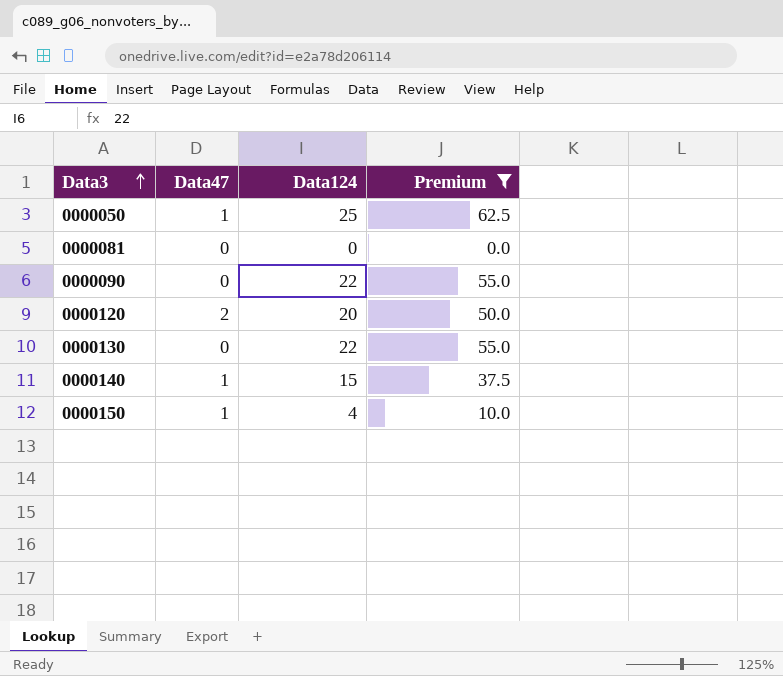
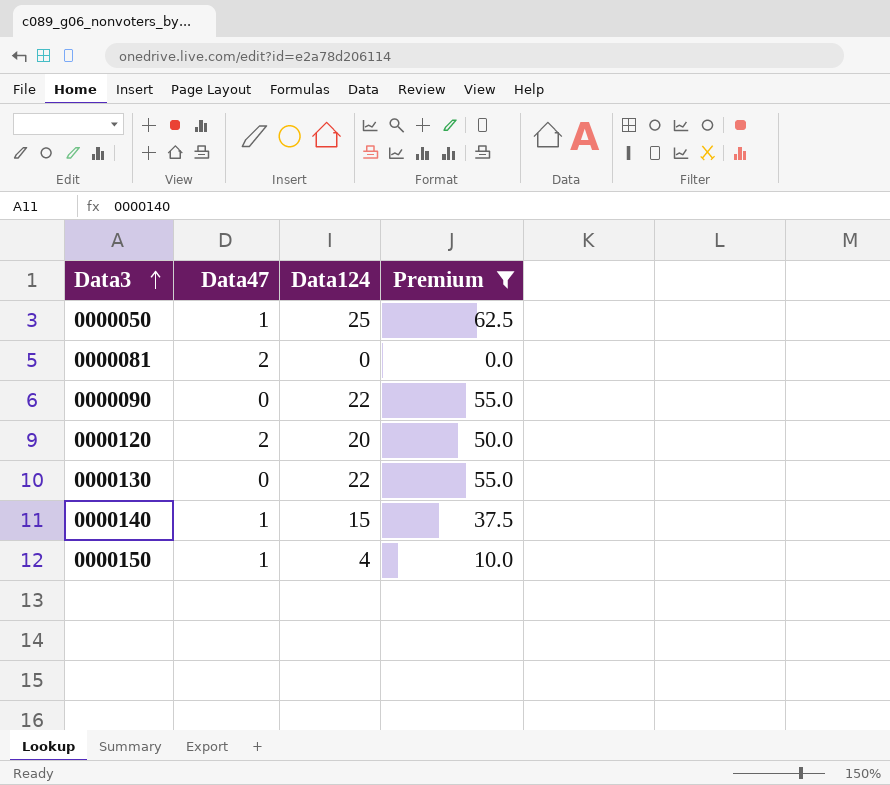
0000081 | Data47: 0 -> 2

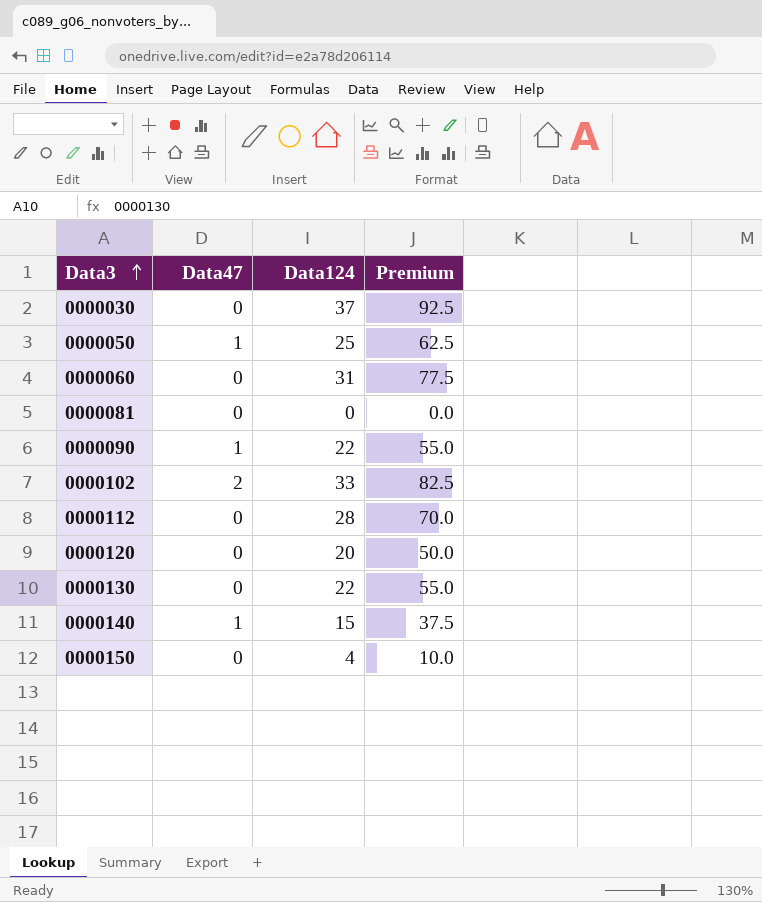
filter: Premium <= 62.5 -> none
0000081 | Data47: 2 -> 0
0000090 | Data47: 0 -> 1
0000120 | Data47: 2 -> 0
0000150 | Data47: 1 -> 0

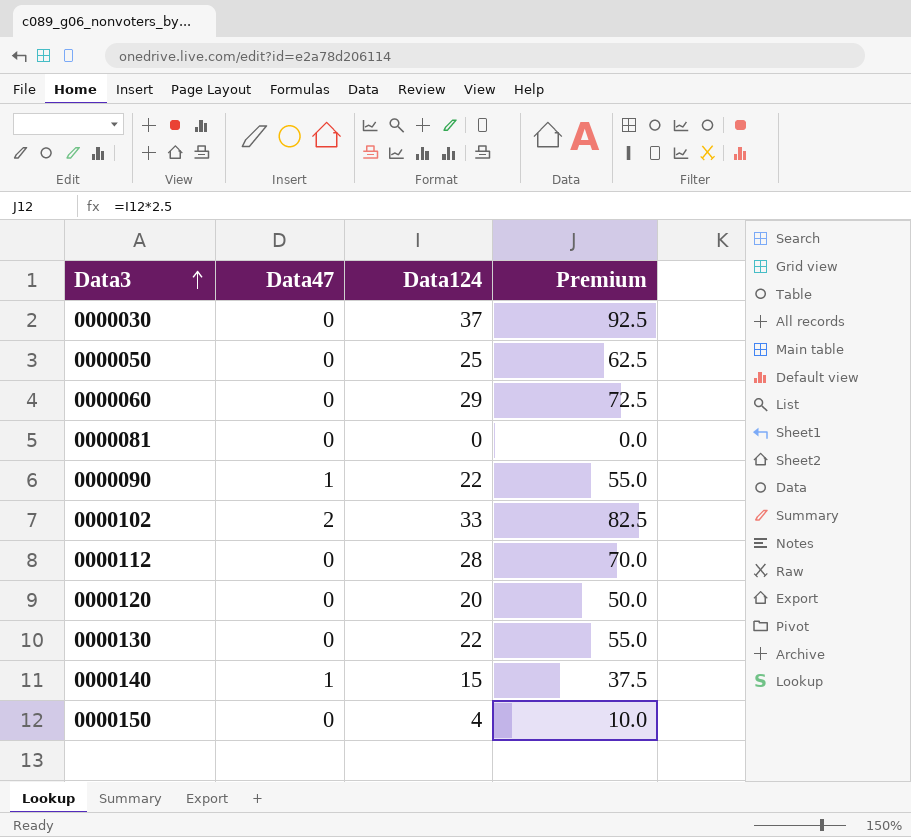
0000050 | Data47: 1 -> 0
0000060 | Data124: 31 -> 29
0000060 | Premium: 77.5 -> 72.5

